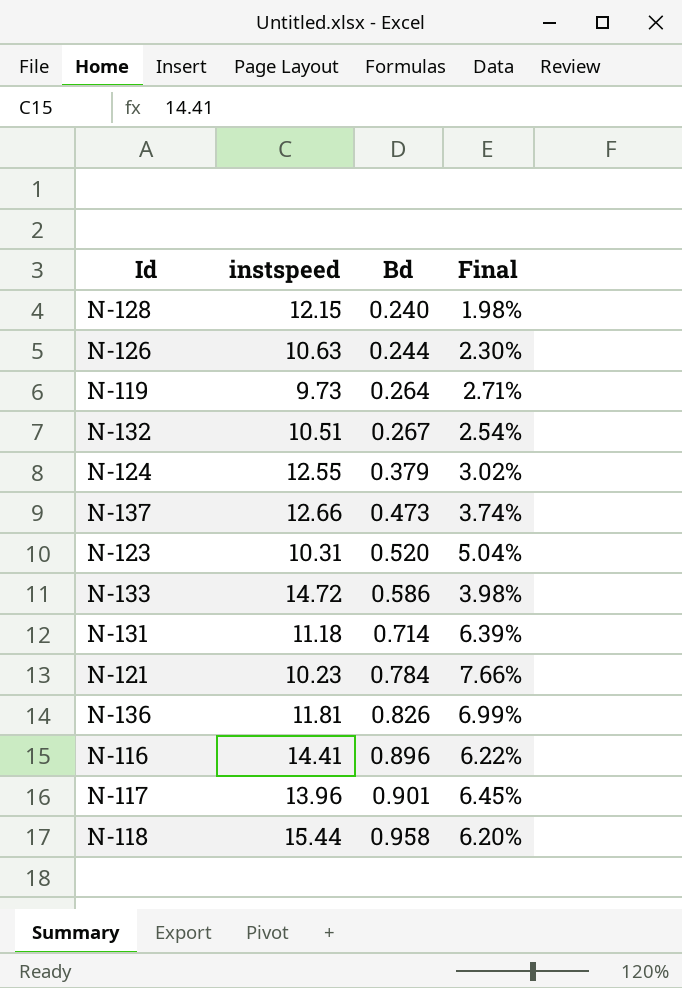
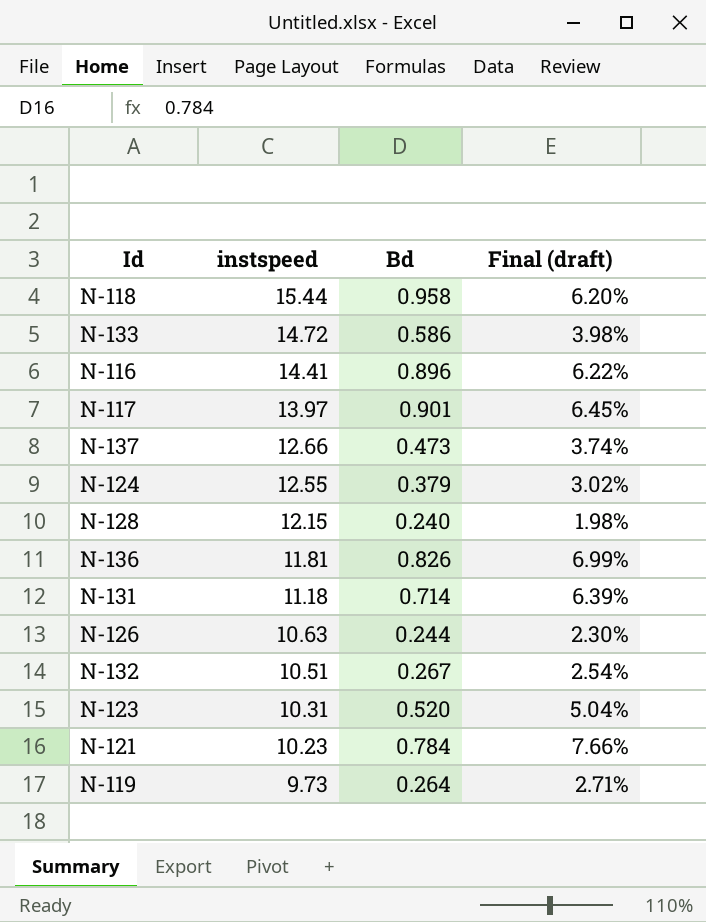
row order: Bd ascending -> instspeed descending
column name: Final -> Final (draft)
N-117 | instspeed: 13.96 -> 13.97

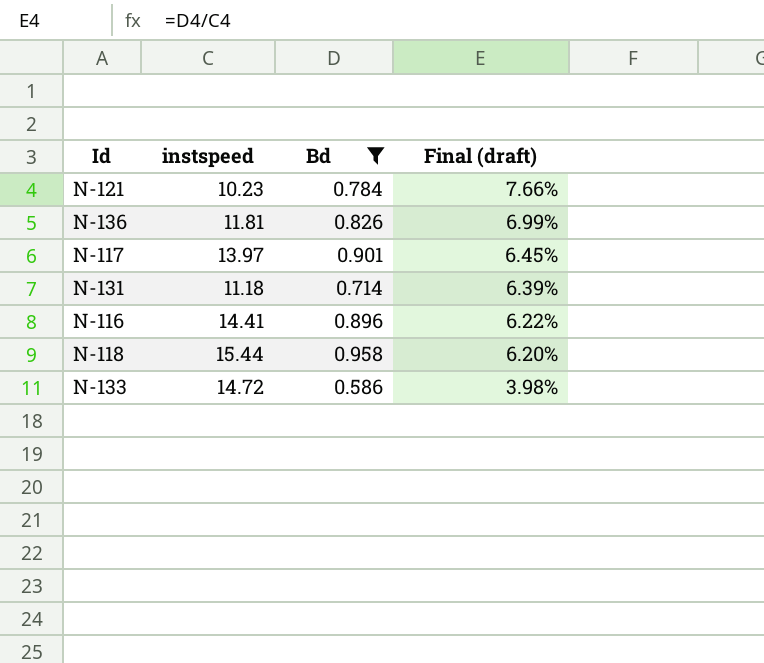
filter: none -> Bd >= 0.586
row order: instspeed descending -> Final (draft) descending

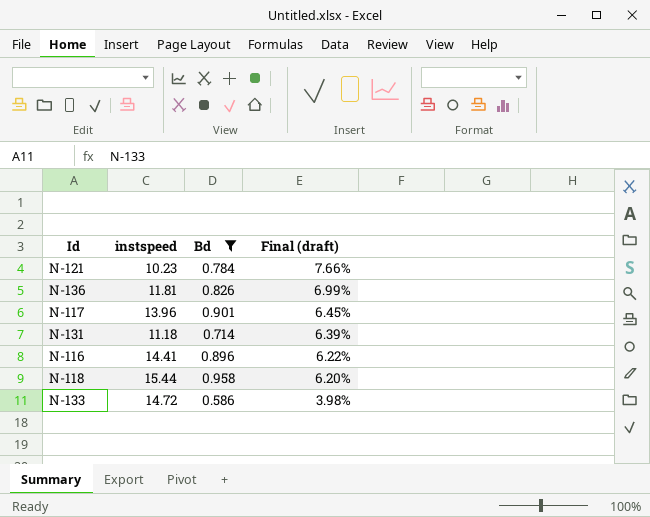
N-117 | instspeed: 13.97 -> 13.96

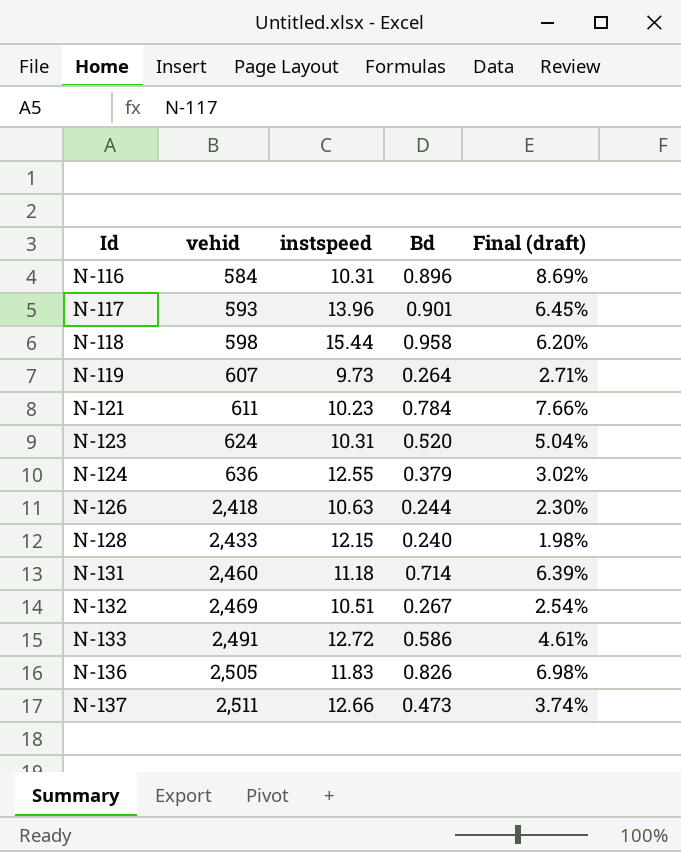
filter: Bd >= 0.586 -> none
row order: Final (draft) descending -> Id ascending
column vehid | position: none -> 2
N-116 | instspeed: 14.41 -> 10.31
N-116 | Final (draft): 6.22% -> 8.69%
N-133 | instspeed: 14.72 -> 12.72
N-133 | Final (draft): 3.98% -> 4.61%
N-136 | instspeed: 11.81 -> 11.83
N-136 | Final (draft): 6.99% -> 6.98%

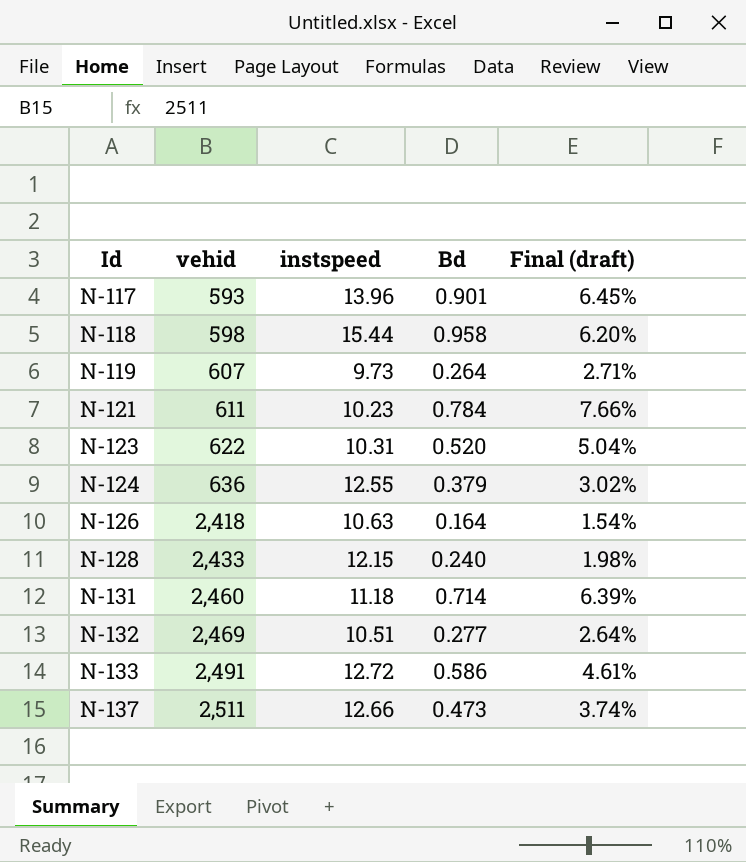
row N-116: 584 | 10.31 | 0.896 | 8.69% -> none
row N-136: 2,505 | 11.83 | 0.826 | 6.98% -> none
N-123 | vehid: 624 -> 622
N-126 | Bd: 0.244 -> 0.164
N-126 | Final (draft): 2.30% -> 1.54%
N-132 | Bd: 0.267 -> 0.277
N-132 | Final (draft): 2.54% -> 2.64%

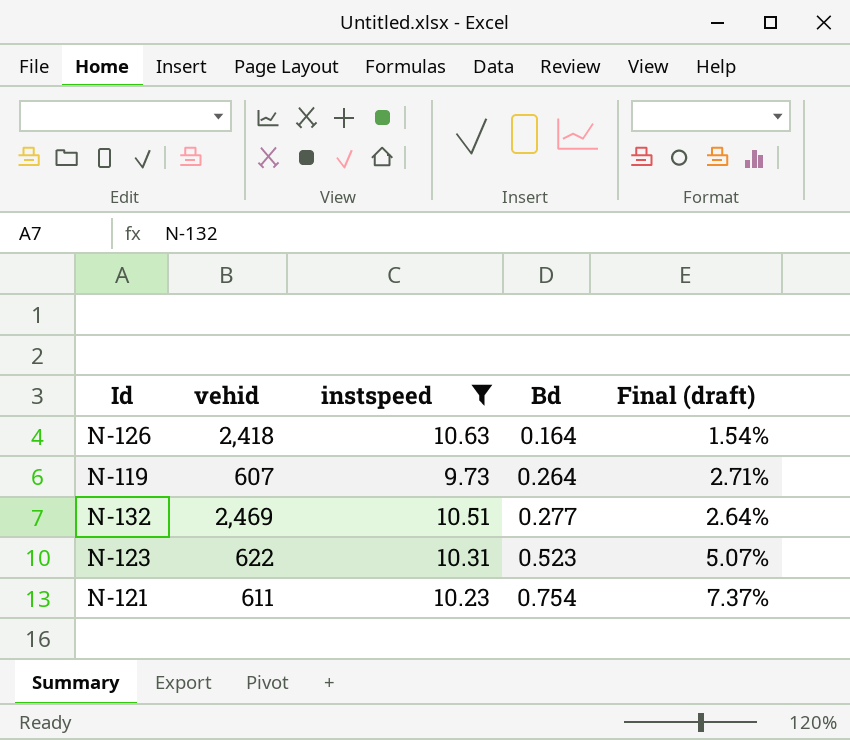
filter: none -> instspeed <= 10.63
row order: Id ascending -> Bd ascending
N-123 | Bd: 0.520 -> 0.523
N-123 | Final (draft): 5.04% -> 5.07%
N-121 | Bd: 0.784 -> 0.754
N-121 | Final (draft): 7.66% -> 7.37%

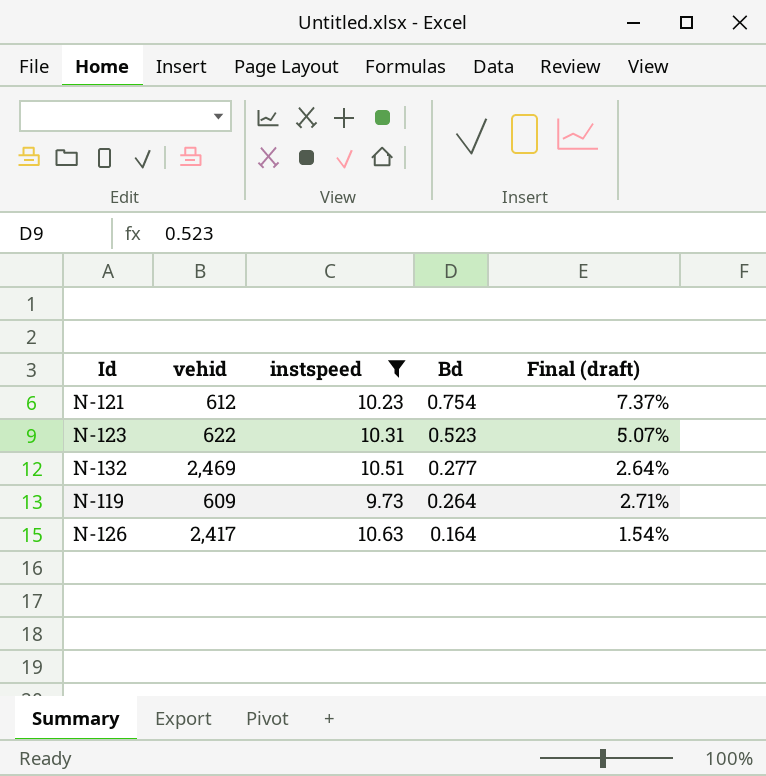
row order: Bd ascending -> Bd descending
N-121 | vehid: 611 -> 612
N-119 | vehid: 607 -> 609
N-126 | vehid: 2,418 -> 2,417

